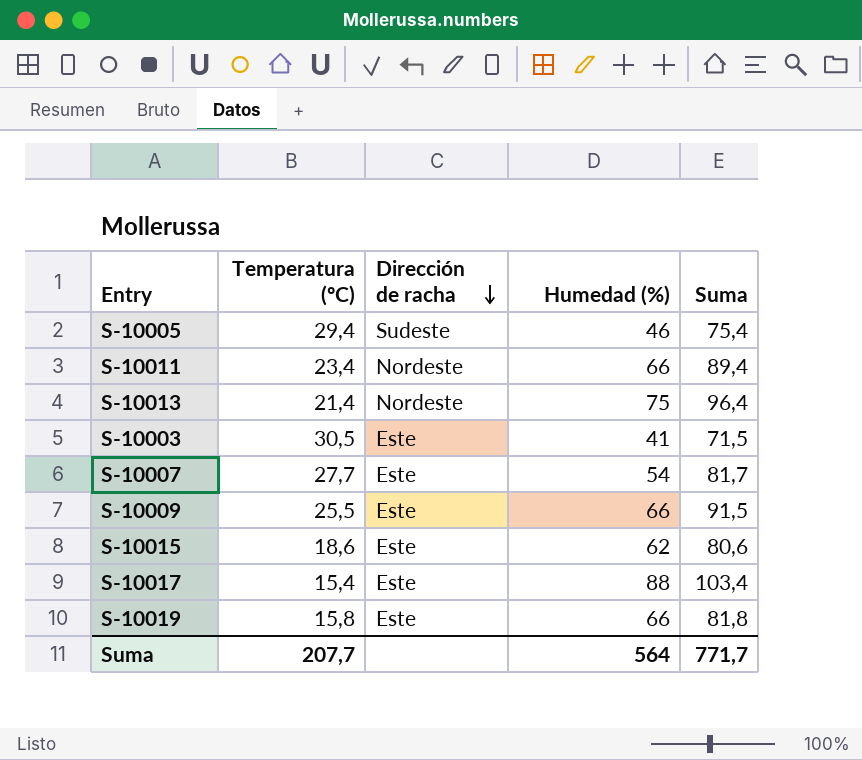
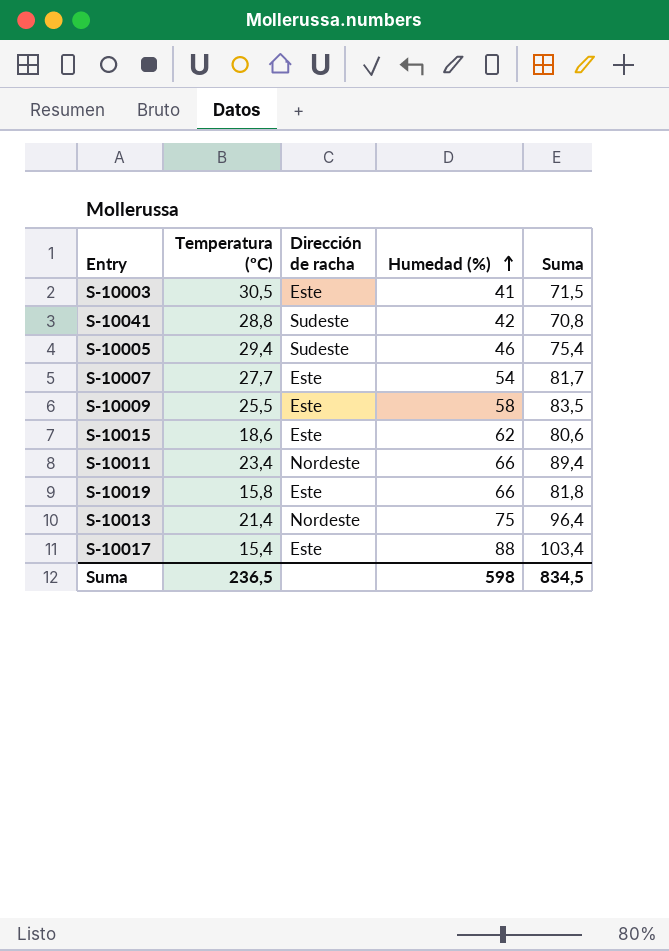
row order: Dirección de racha descending -> Humedad (%) ascending
row S-10041: none -> 28,8 | Sudeste | 42 | 70,8
S-10009 | Humedad (%): 66 -> 58
S-10009 | Suma: 91,5 -> 83,5
Suma | Temperatura (ºC): 207,7 -> 236,5
Suma | Humedad (%): 564 -> 598
Suma | Suma: 771,7 -> 834,5

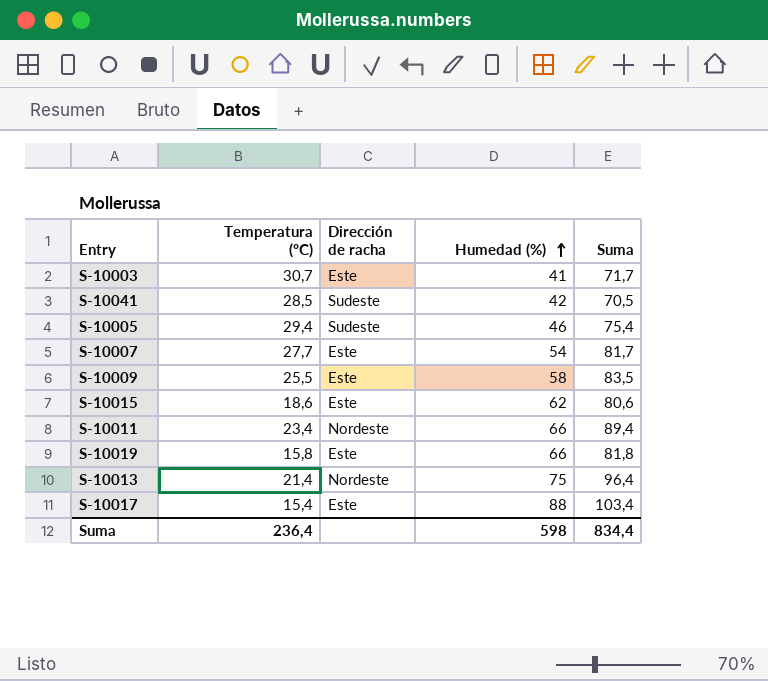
S-10003 | Temperatura (ºC): 30,5 -> 30,7
S-10003 | Suma: 71,5 -> 71,7
S-10041 | Temperatura (ºC): 28,8 -> 28,5
S-10041 | Suma: 70,8 -> 70,5
Suma | Temperatura (ºC): 236,5 -> 236,4
Suma | Suma: 834,5 -> 834,4

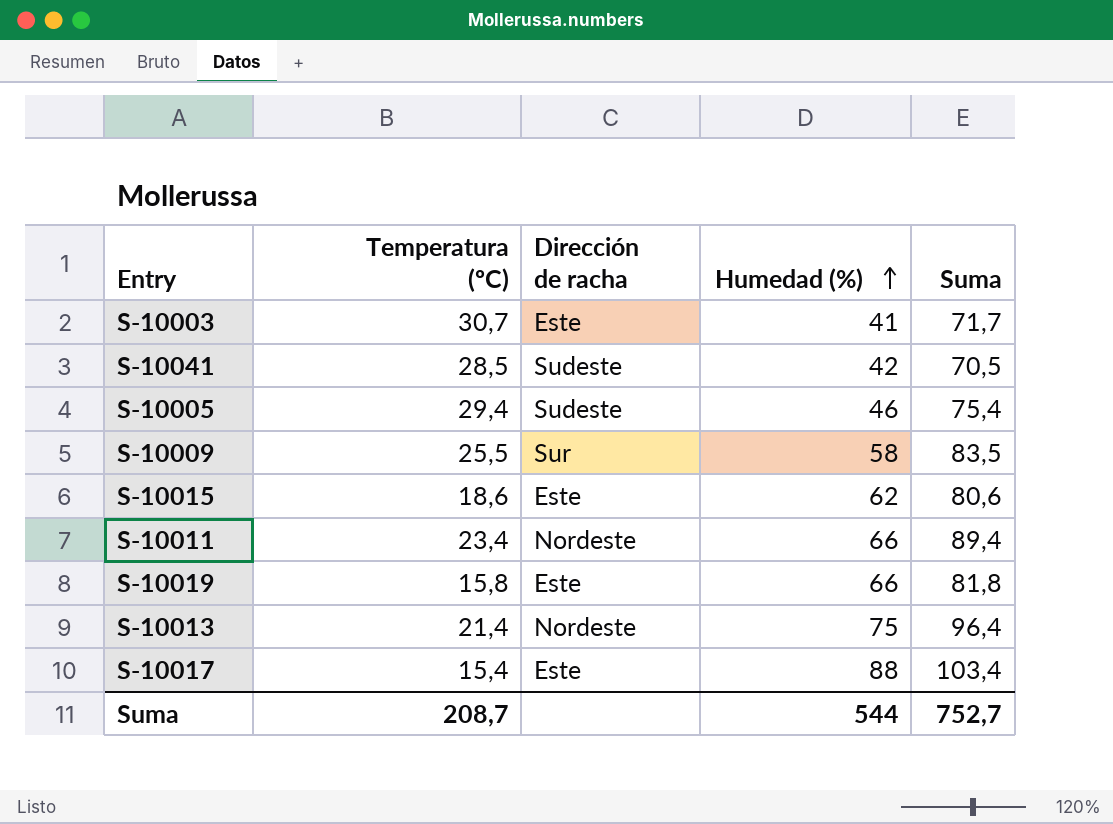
row S-10007: 27,7 | Este | 54 | 81,7 -> none
S-10009 | Dirección de racha: Este -> Sur
Suma | Temperatura (ºC): 236,4 -> 208,7
Suma | Humedad (%): 598 -> 544
Suma | Suma: 834,4 -> 752,7

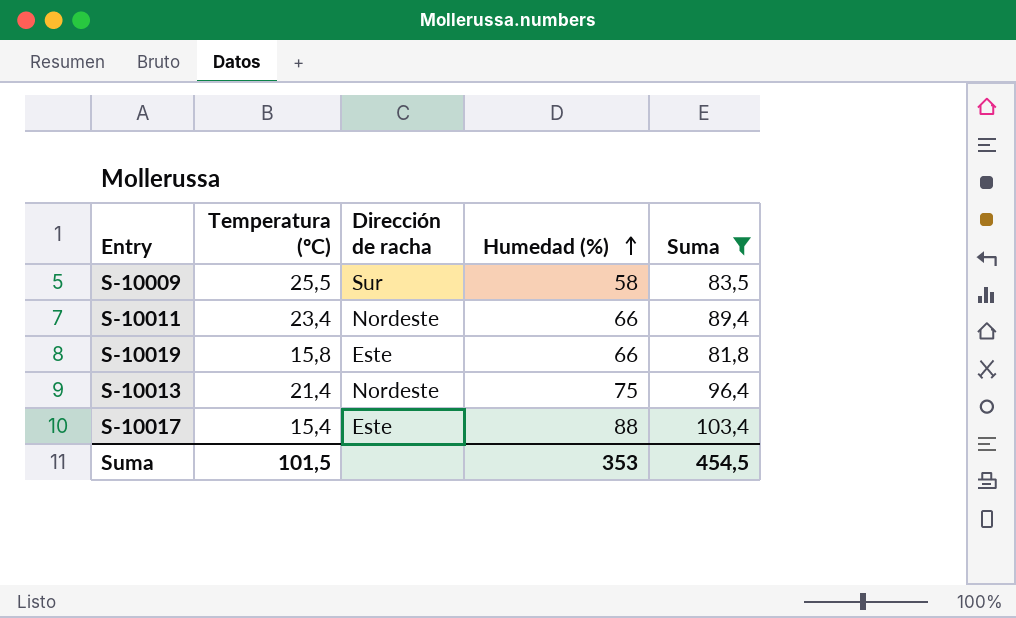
filter: none -> Suma >= 81,8
Suma | Temperatura (ºC): 208,7 -> 101,5
Suma | Humedad (%): 544 -> 353
Suma | Suma: 752,7 -> 454,5

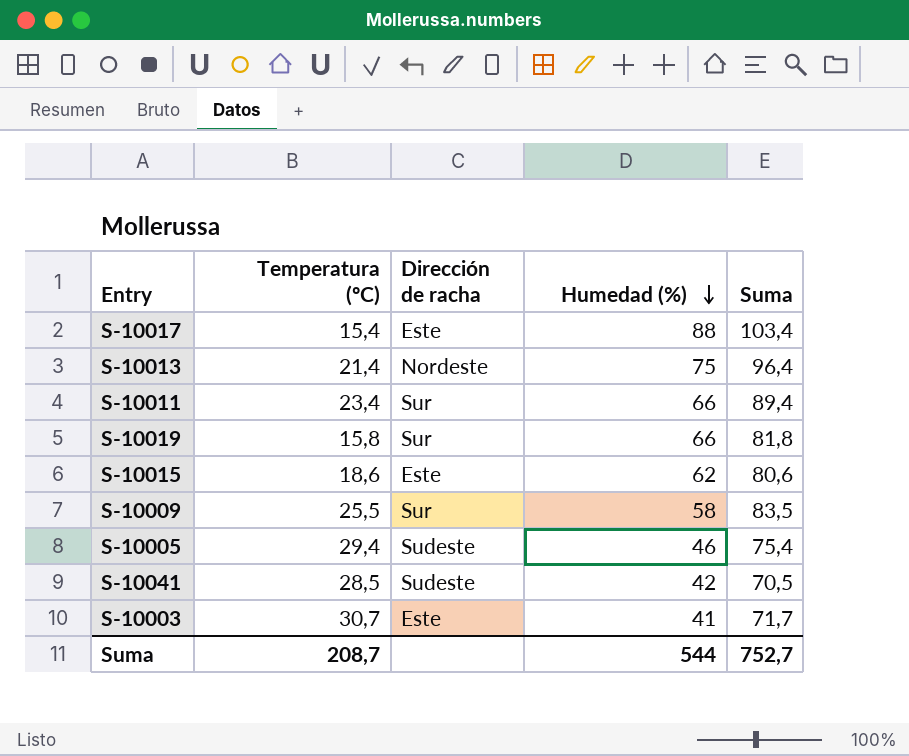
filter: Suma >= 81,8 -> none
row order: Humedad (%) ascending -> Humedad (%) descending
S-10011 | Dirección de racha: Nordeste -> Sur
S-10019 | Dirección de racha: Este -> Sur
Suma | Temperatura (ºC): 101,5 -> 208,7
Suma | Humedad (%): 353 -> 544
Suma | Suma: 454,5 -> 752,7

